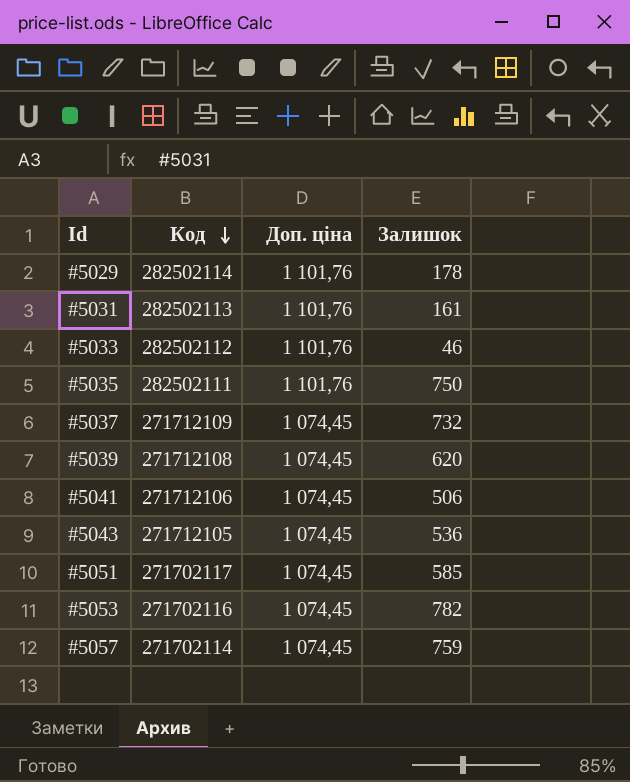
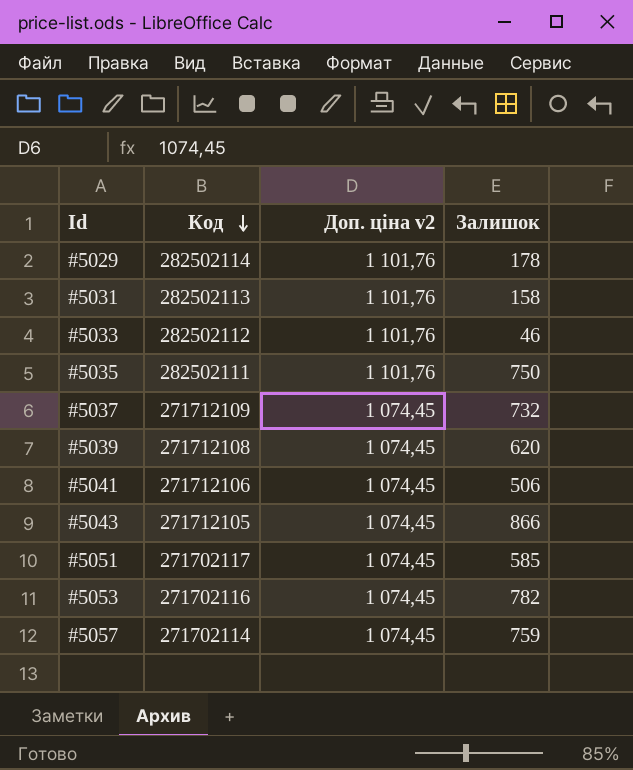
column name: Доп. ціна -> Доп. ціна v2
#5031 | Залишок: 161 -> 158
#5043 | Залишок: 536 -> 866

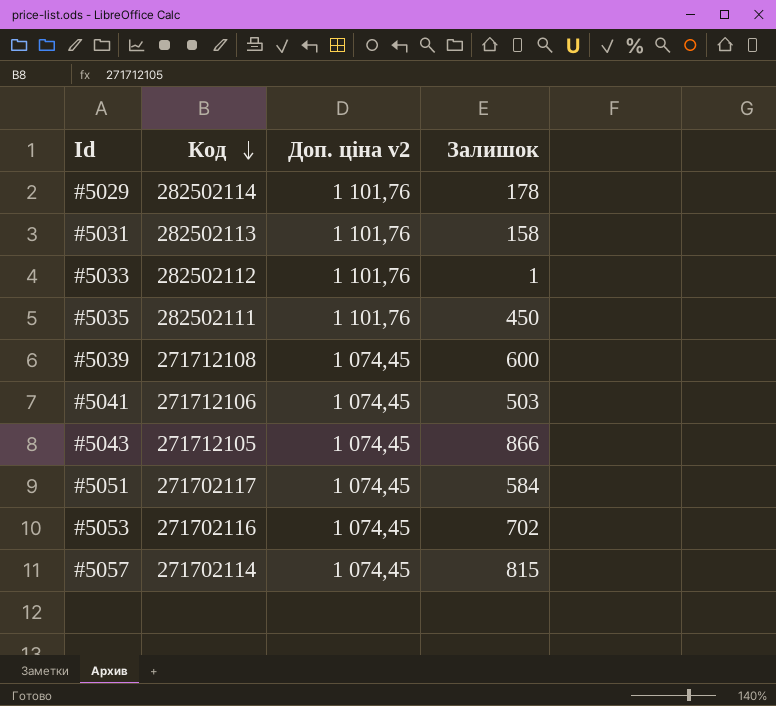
row #5037: 271712109 | 1 074,45 | 732 -> none
#5033 | Залишок: 46 -> 1
#5035 | Залишок: 750 -> 450
#5039 | Залишок: 620 -> 600
#5041 | Залишок: 506 -> 503
#5051 | Залишок: 585 -> 584
#5053 | Залишок: 782 -> 702
#5057 | Залишок: 759 -> 815

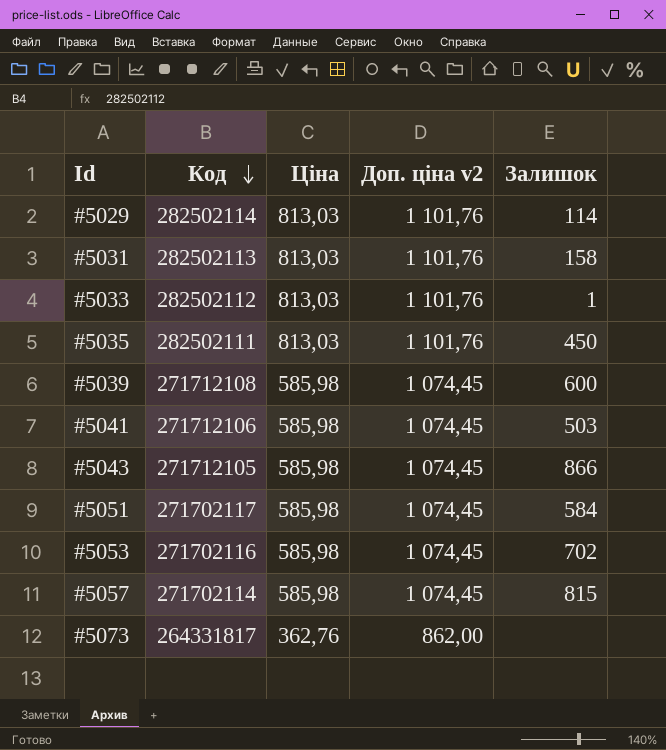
column Ціна | position: none -> 3
#5029 | Залишок: 178 -> 114
row #5073: none -> 264331817 | 362,76 | 862,00 | none

